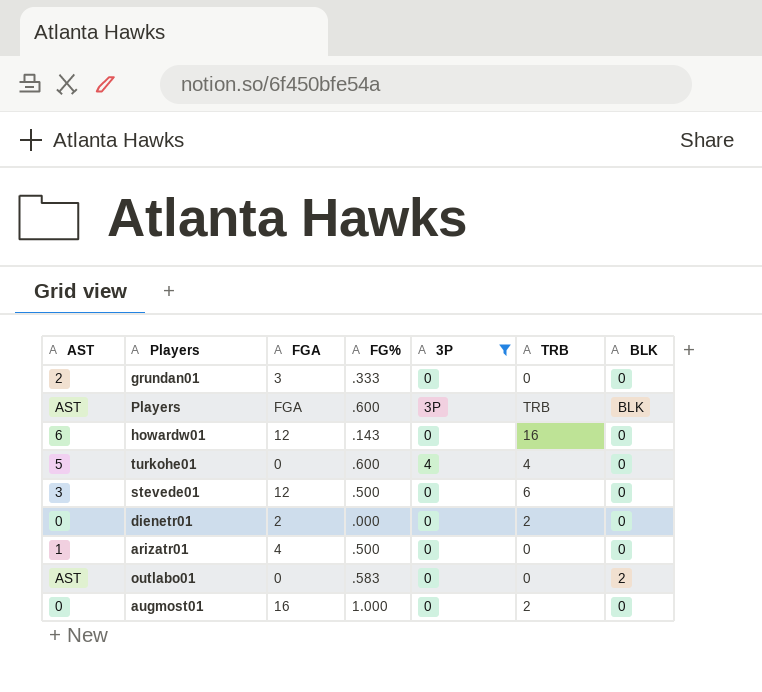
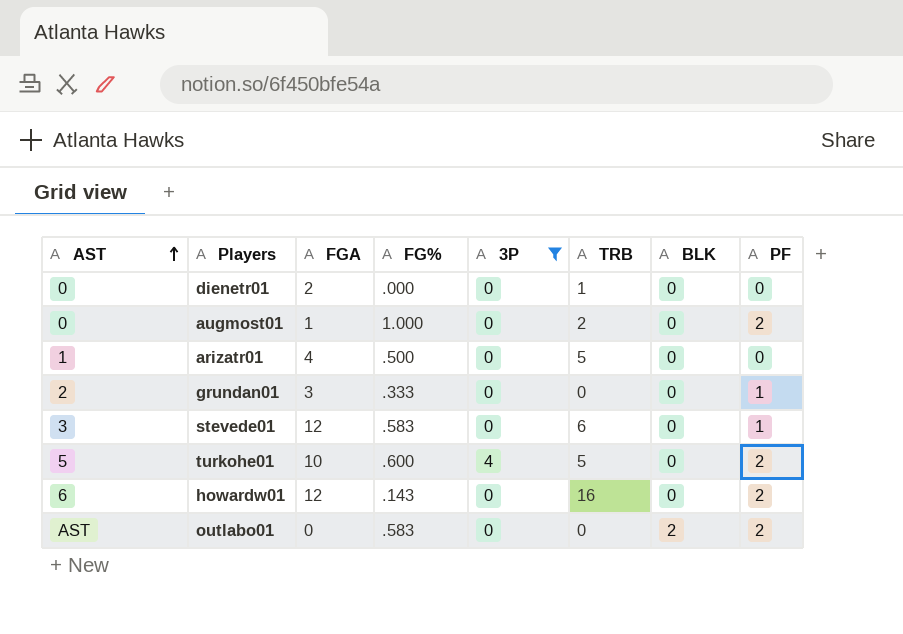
row order: none -> AST ascending
column PF | position: none -> 8
row Players: AST | FGA | .600 | 3P | TRB | BLK -> none
dienetr01 | TRB: 2 -> 1
augmost01 | FGA: 16 -> 1
arizatr01 | TRB: 0 -> 5
stevede01 | FG%: .500 -> .583
turkohe01 | FGA: 0 -> 10
turkohe01 | TRB: 4 -> 5

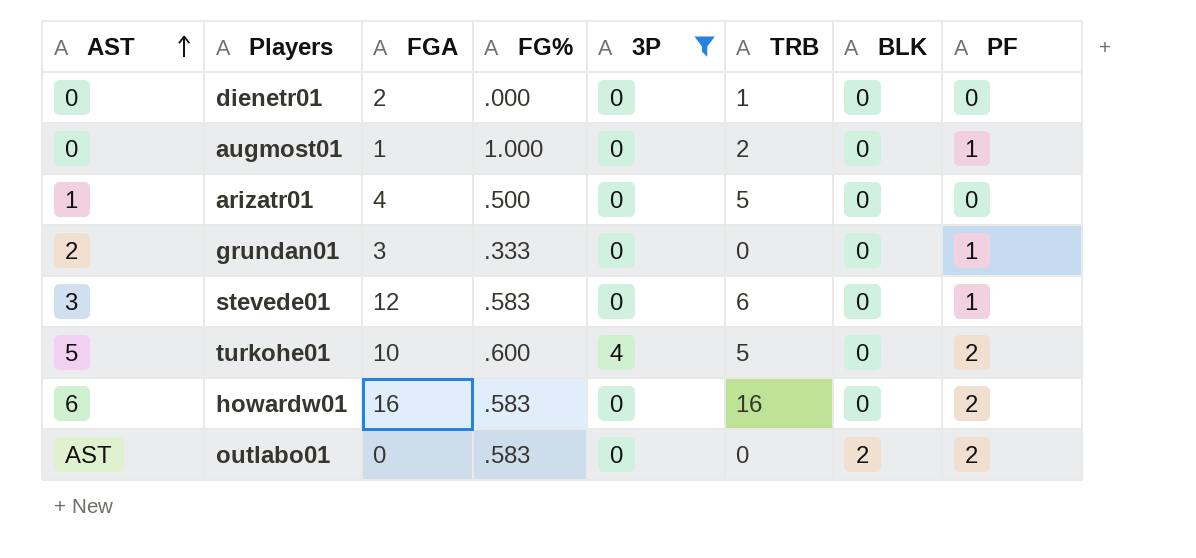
augmost01 | PF: 2 -> 1
howardw01 | FGA: 12 -> 16
howardw01 | FG%: .143 -> .583

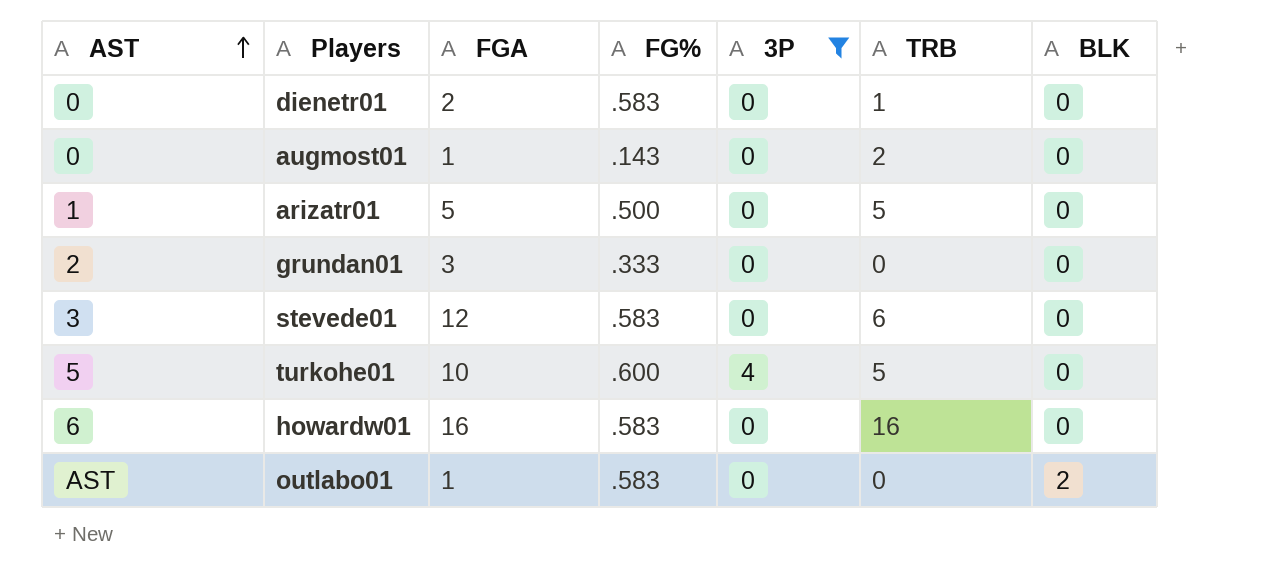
column PF | position: 8 -> none
dienetr01 | FG%: .000 -> .583
augmost01 | FG%: 1.000 -> .143
arizatr01 | FGA: 4 -> 5
outlabo01 | FGA: 0 -> 1

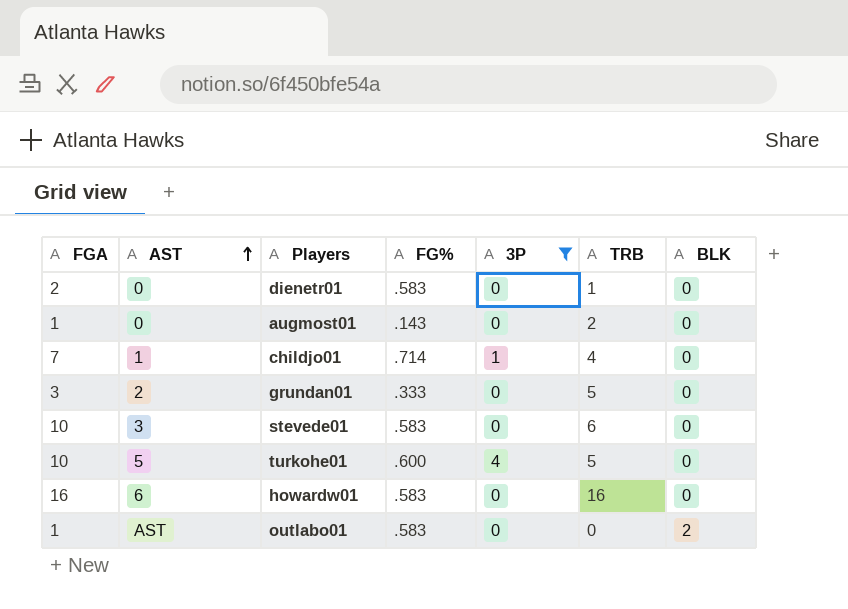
column FGA | position: 3 -> 1
row arizatr01: 1 | 5 | .500 | 0 | 5 | 0 -> none
row childjo01: none -> 7 | 1 | .714 | 1 | 4 | 0
grundan01 | TRB: 0 -> 5
stevede01 | FGA: 12 -> 10

